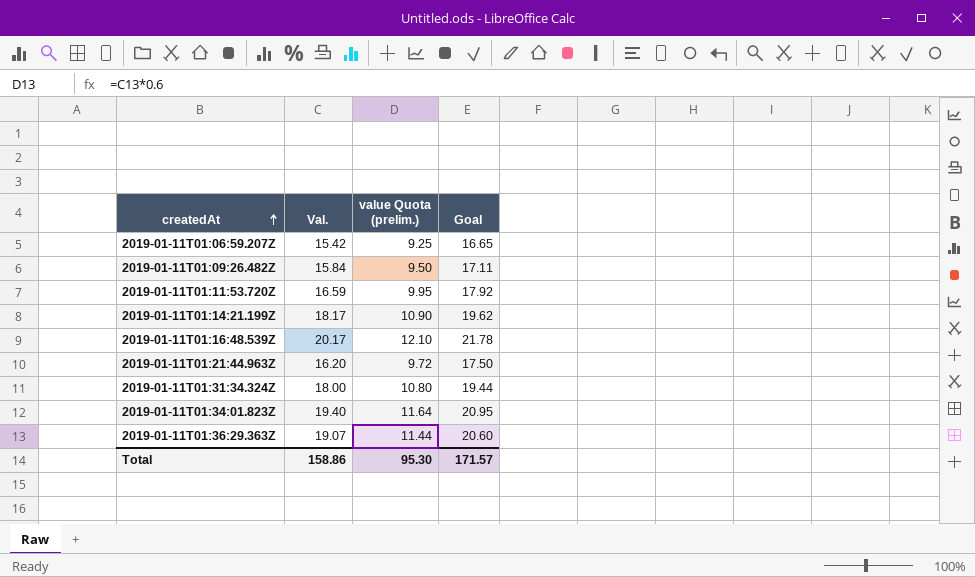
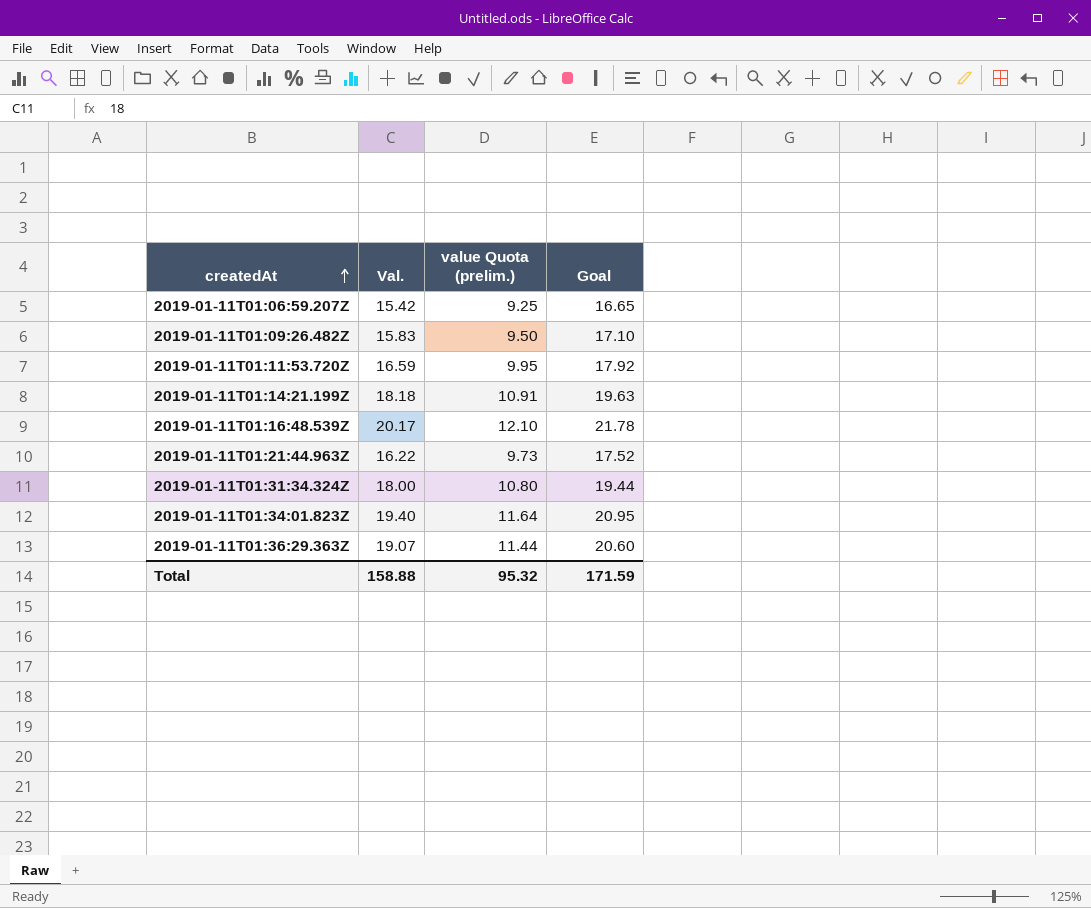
2019-01-11T01:09:26.482Z | Val.: 15.84 -> 15.83
2019-01-11T01:09:26.482Z | Goal: 17.11 -> 17.10
2019-01-11T01:14:21.199Z | Val.: 18.17 -> 18.18
2019-01-11T01:14:21.199Z | value Quota (prelim.): 10.90 -> 10.91
2019-01-11T01:14:21.199Z | Goal: 19.62 -> 19.63
2019-01-11T01:21:44.963Z | Val.: 16.20 -> 16.22
2019-01-11T01:21:44.963Z | value Quota (prelim.): 9.72 -> 9.73
2019-01-11T01:21:44.963Z | Goal: 17.50 -> 17.52
Total | Val.: 158.86 -> 158.88
Total | value Quota (prelim.): 95.30 -> 95.32
Total | Goal: 171.57 -> 171.59

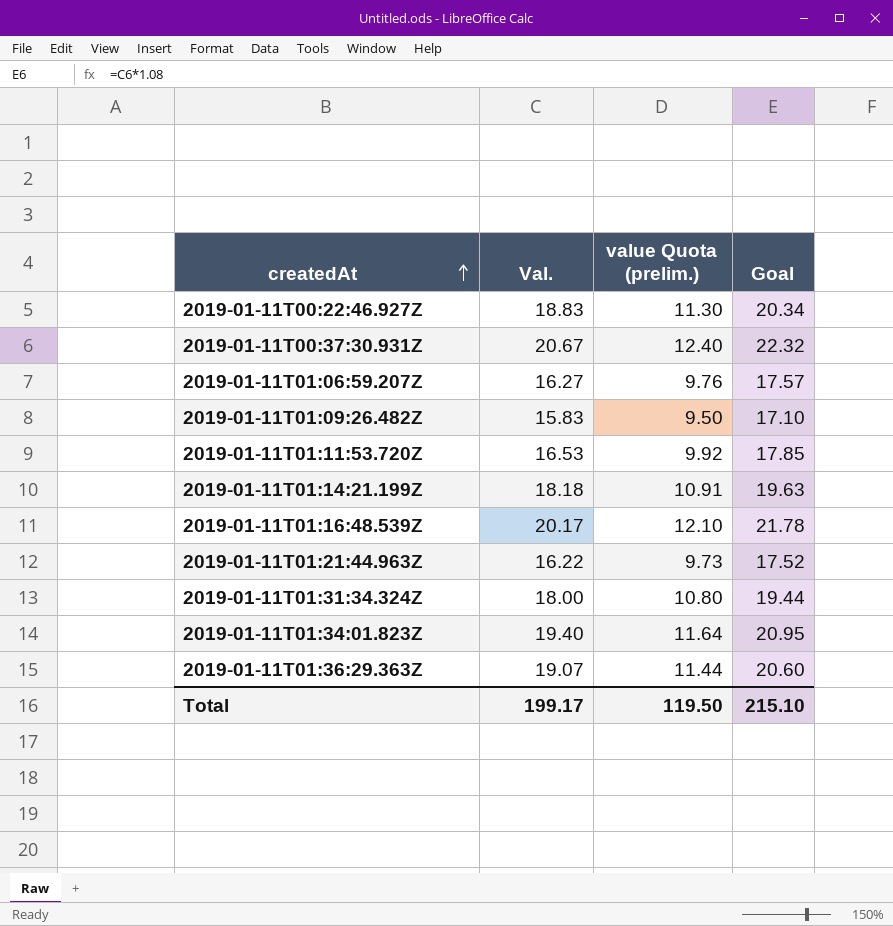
row 2019-01-11T00:22:46.927Z: none -> 18.83 | 11.30 | 20.34
row 2019-01-11T00:37:30.931Z: none -> 20.67 | 12.40 | 22.32
2019-01-11T01:06:59.207Z | Val.: 15.42 -> 16.27
2019-01-11T01:06:59.207Z | value Quota (prelim.): 9.25 -> 9.76
2019-01-11T01:06:59.207Z | Goal: 16.65 -> 17.57
2019-01-11T01:11:53.720Z | Val.: 16.59 -> 16.53
2019-01-11T01:11:53.720Z | value Quota (prelim.): 9.95 -> 9.92
2019-01-11T01:11:53.720Z | Goal: 17.92 -> 17.85
Total | Val.: 158.88 -> 199.17
Total | value Quota (prelim.): 95.32 -> 119.50
Total | Goal: 171.59 -> 215.10

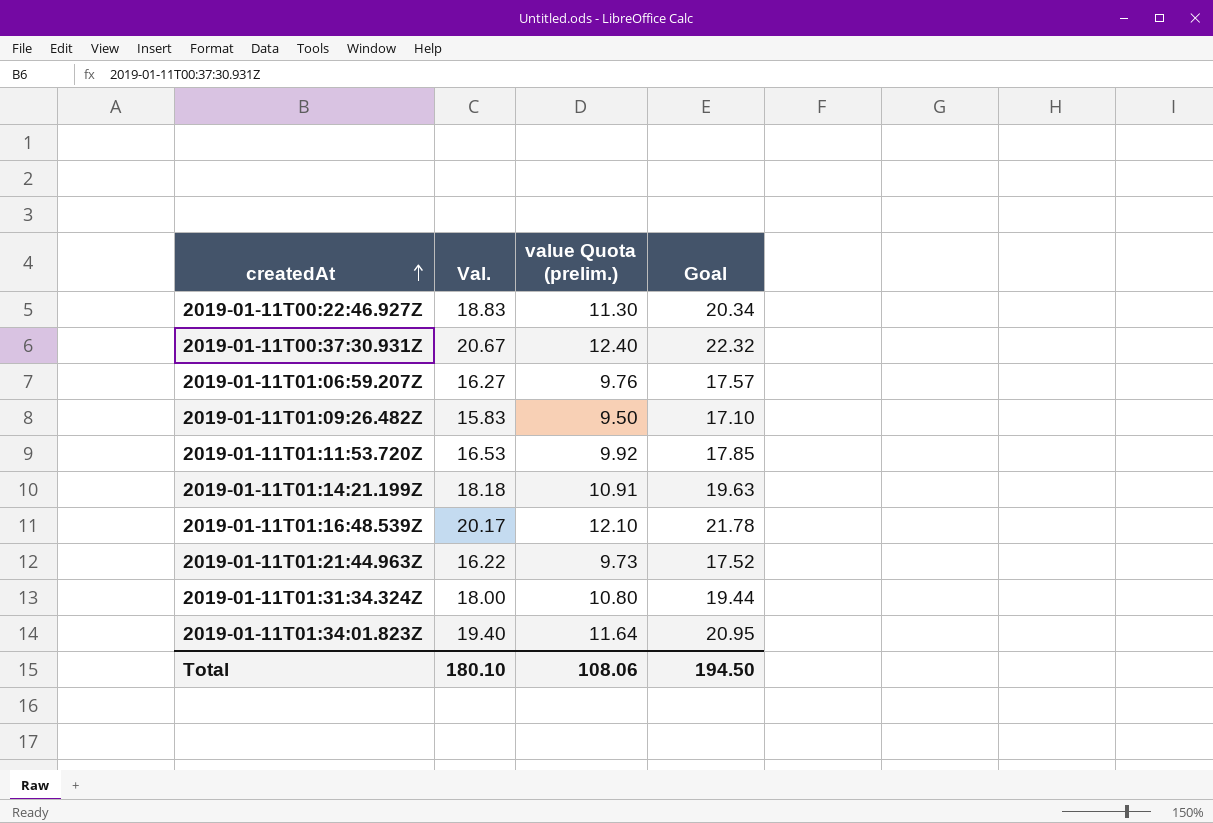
row 2019-01-11T01:36:29.363Z: 19.07 | 11.44 | 20.60 -> none
Total | Val.: 199.17 -> 180.10
Total | value Quota (prelim.): 119.50 -> 108.06
Total | Goal: 215.10 -> 194.50

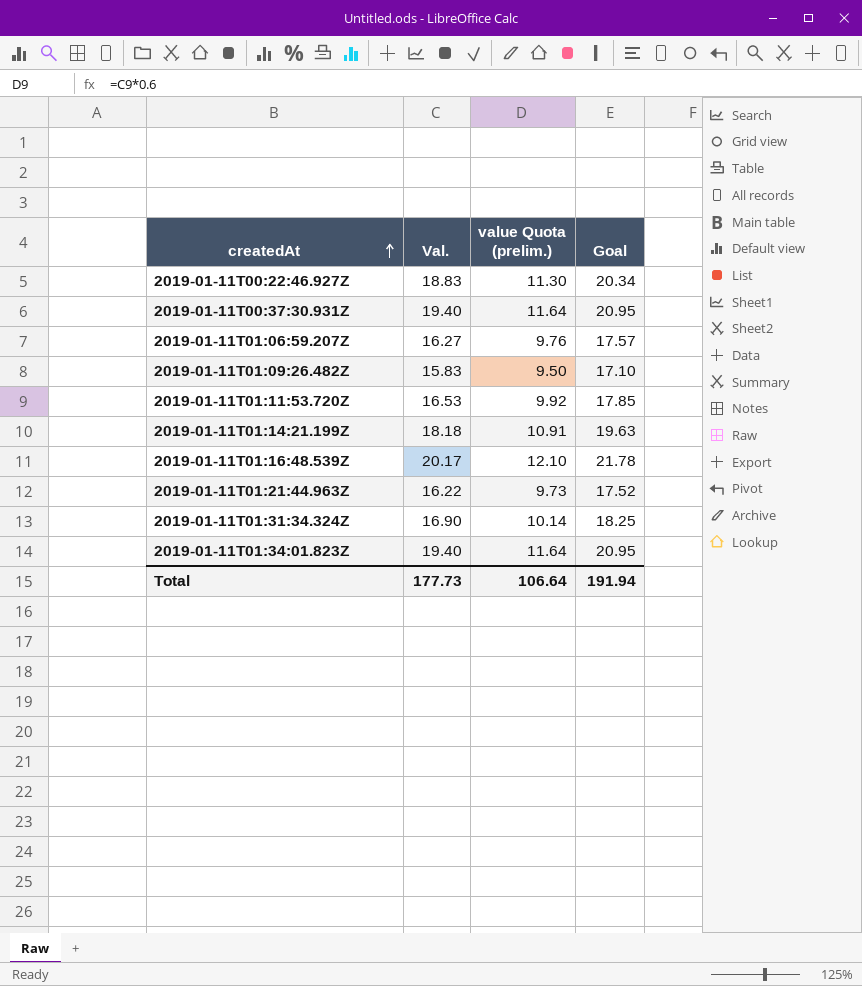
2019-01-11T00:37:30.931Z | Val.: 20.67 -> 19.40
2019-01-11T00:37:30.931Z | value Quota (prelim.): 12.40 -> 11.64
2019-01-11T00:37:30.931Z | Goal: 22.32 -> 20.95
2019-01-11T01:31:34.324Z | Val.: 18.00 -> 16.90
2019-01-11T01:31:34.324Z | value Quota (prelim.): 10.80 -> 10.14
2019-01-11T01:31:34.324Z | Goal: 19.44 -> 18.25
Total | Val.: 180.10 -> 177.73
Total | value Quota (prelim.): 108.06 -> 106.64
Total | Goal: 194.50 -> 191.94

